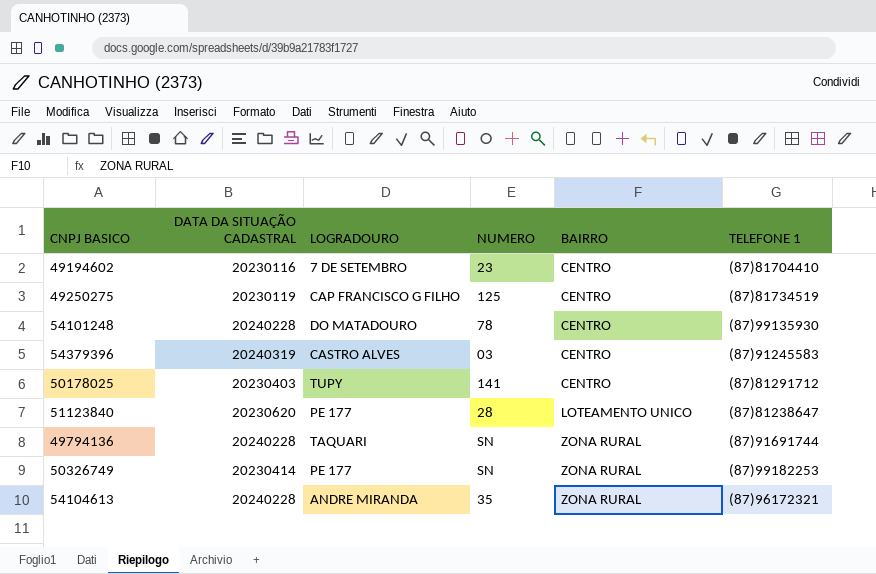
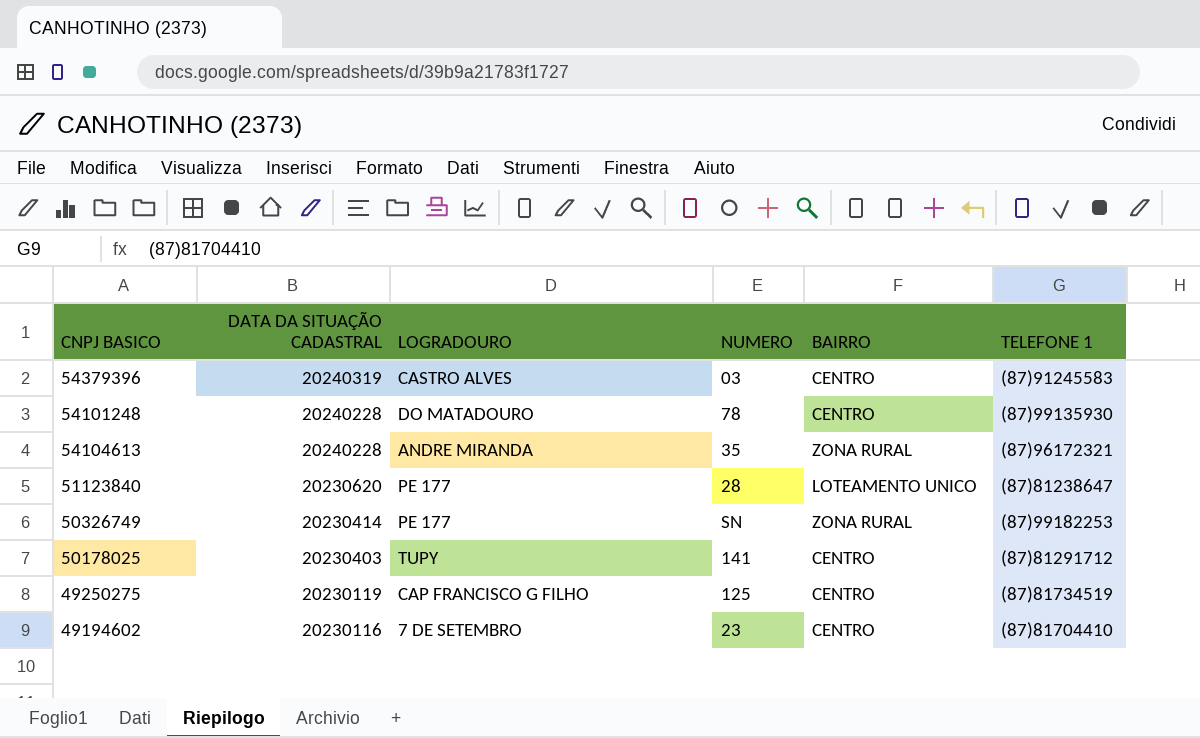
row order: BAIRRO ascending -> DATA DA SITUAÇÃO CADASTRAL descending
row 49794136: 20240228 | TAQUARI | SN | ZONA RURAL | (87)91691744 -> none

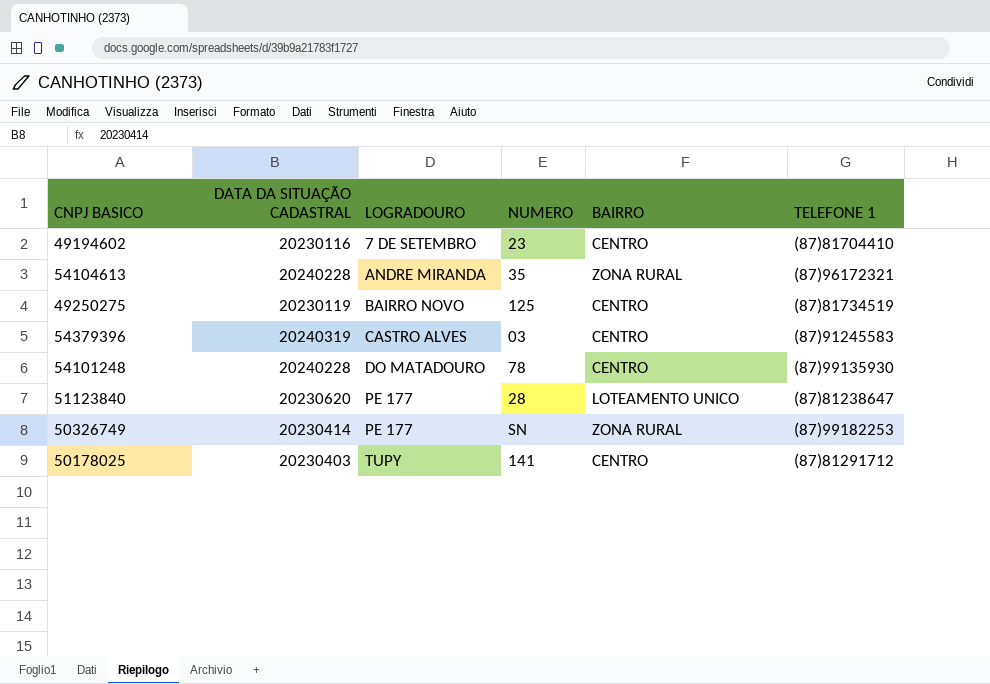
row order: DATA DA SITUAÇÃO CADASTRAL descending -> LOGRADOURO ascending
49250275 | LOGRADOURO: CAP FRANCISCO G FILHO -> BAIRRO NOVO

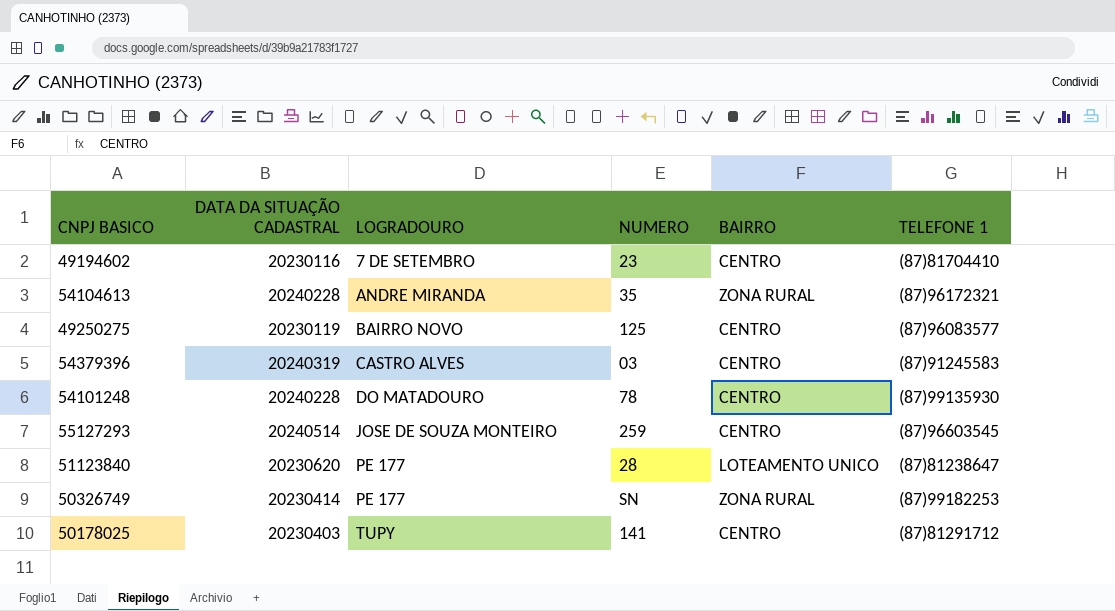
49250275 | TELEFONE 1: (87)81734519 -> (87)96083577
row 55127293: none -> 20240514 | JOSE DE SOUZA MONTEIRO | 259 | CENTRO | (87)96603545

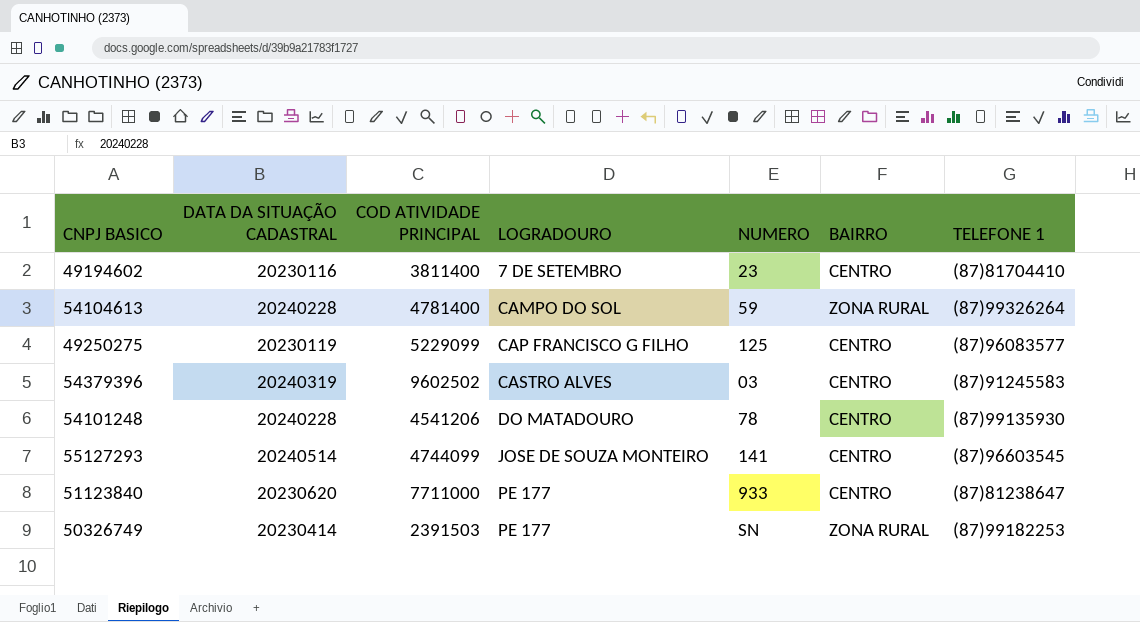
column COD ATIVIDADE PRINCIPAL | position: none -> 3
row 50178025: 20230403 | TUPY | 141 | CENTRO | (87)81291712 -> none
54104613 | LOGRADOURO: ANDRE MIRANDA -> CAMPO DO SOL
54104613 | NUMERO: 35 -> 59
54104613 | TELEFONE 1: (87)96172321 -> (87)99326264
49250275 | LOGRADOURO: BAIRRO NOVO -> CAP FRANCISCO G FILHO
55127293 | NUMERO: 259 -> 141
51123840 | NUMERO: 28 -> 933
51123840 | BAIRRO: LOTEAMENTO UNICO -> CENTRO

